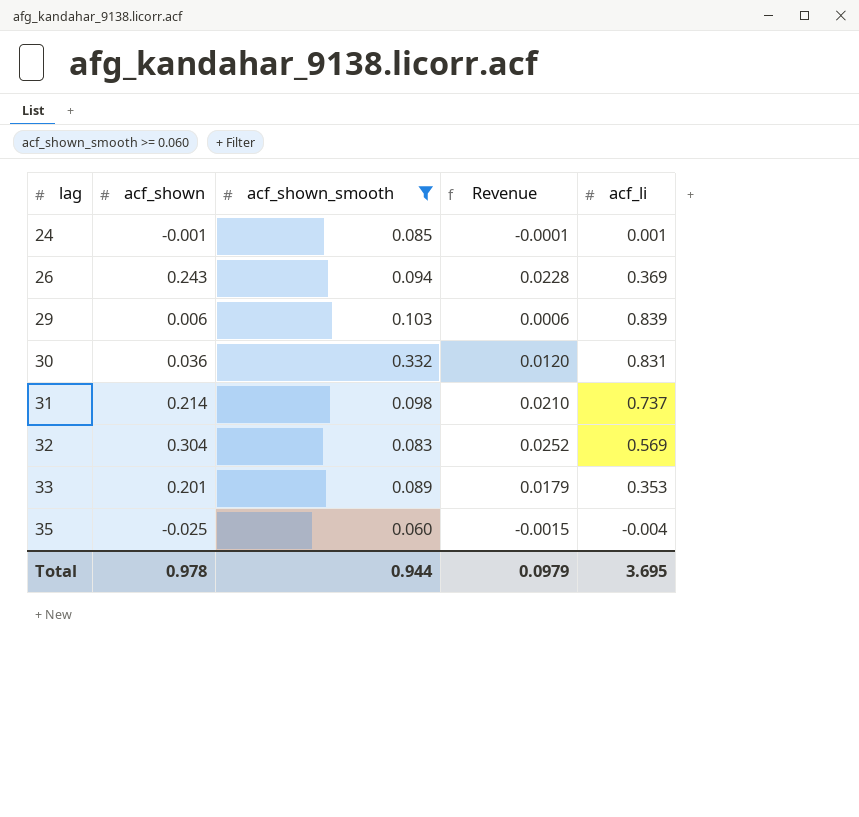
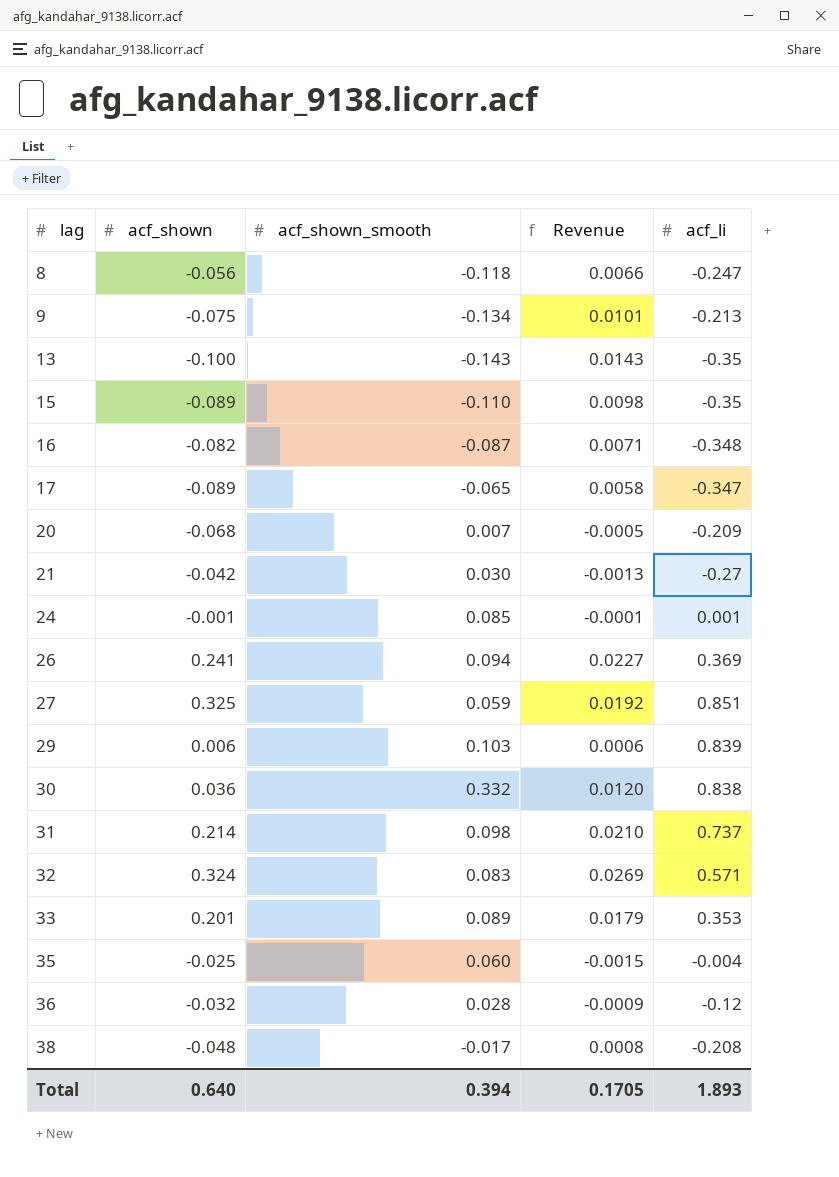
filter: acf_shown_smooth >= 0.060 -> none
26 | acf_shown: 0.243 -> 0.241
26 | Revenue: 0.0228 -> 0.0227
30 | acf_li: 0.831 -> 0.838
32 | acf_shown: 0.304 -> 0.324
32 | Revenue: 0.0252 -> 0.0269
32 | acf_li: 0.569 -> 0.571
Total | acf_shown: 0.978 -> 0.640
Total | acf_shown_smooth: 0.944 -> 0.394
Total | Revenue: 0.0979 -> 0.1705
Total | acf_li: 3.695 -> 1.893

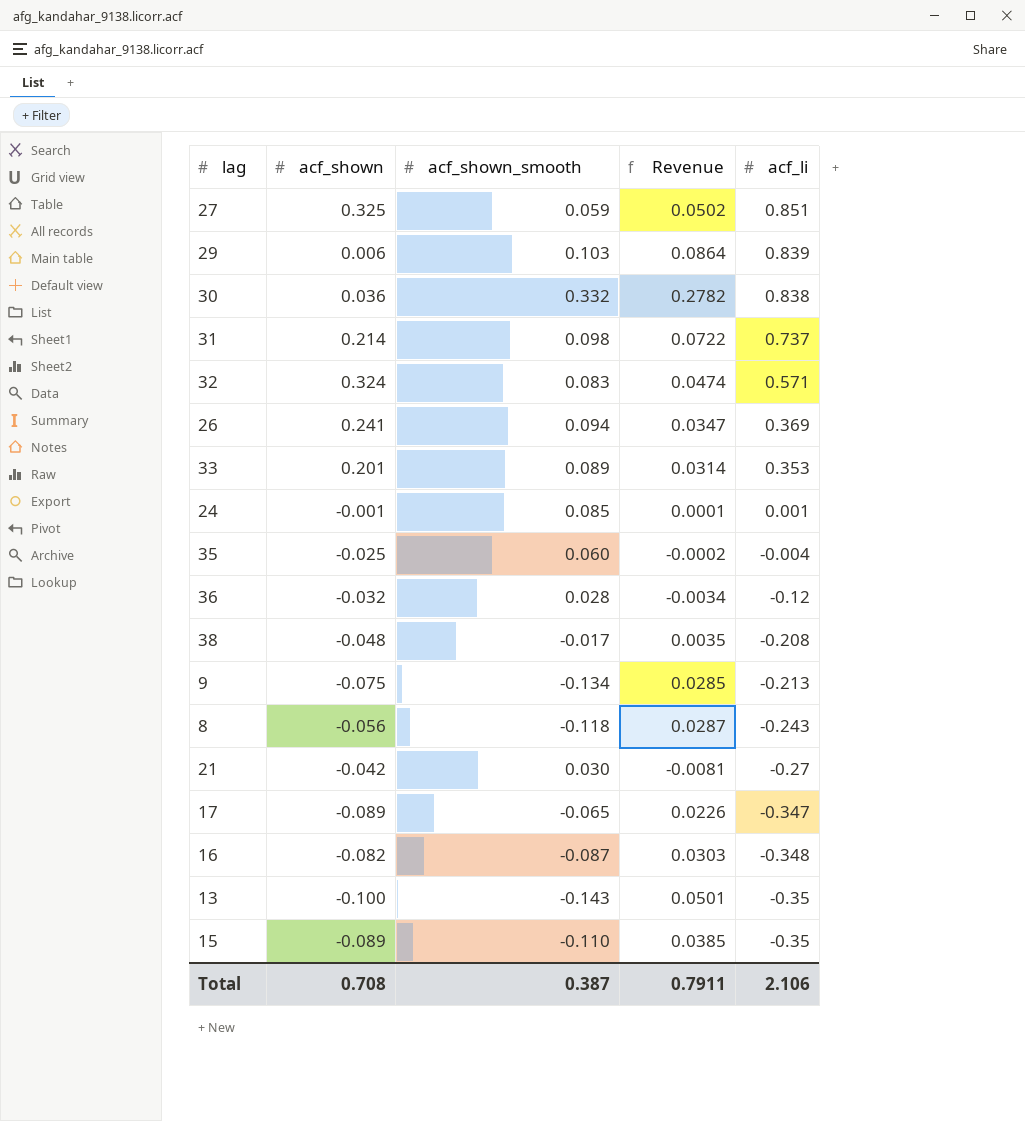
row order: lag ascending -> acf_li descending
column Revenue | formula: [acf_shown] * [acf_shown_smooth] -> [acf_shown_smooth] * [acf_li]
row 20: -0.068 | 0.007 | -0.0005 | -0.209 -> none
8 | acf_li: -0.247 -> -0.243
Total | acf_shown: 0.640 -> 0.708
Total | acf_shown_smooth: 0.394 -> 0.387
Total | Revenue: 0.1705 -> 0.7911
Total | acf_li: 1.893 -> 2.106

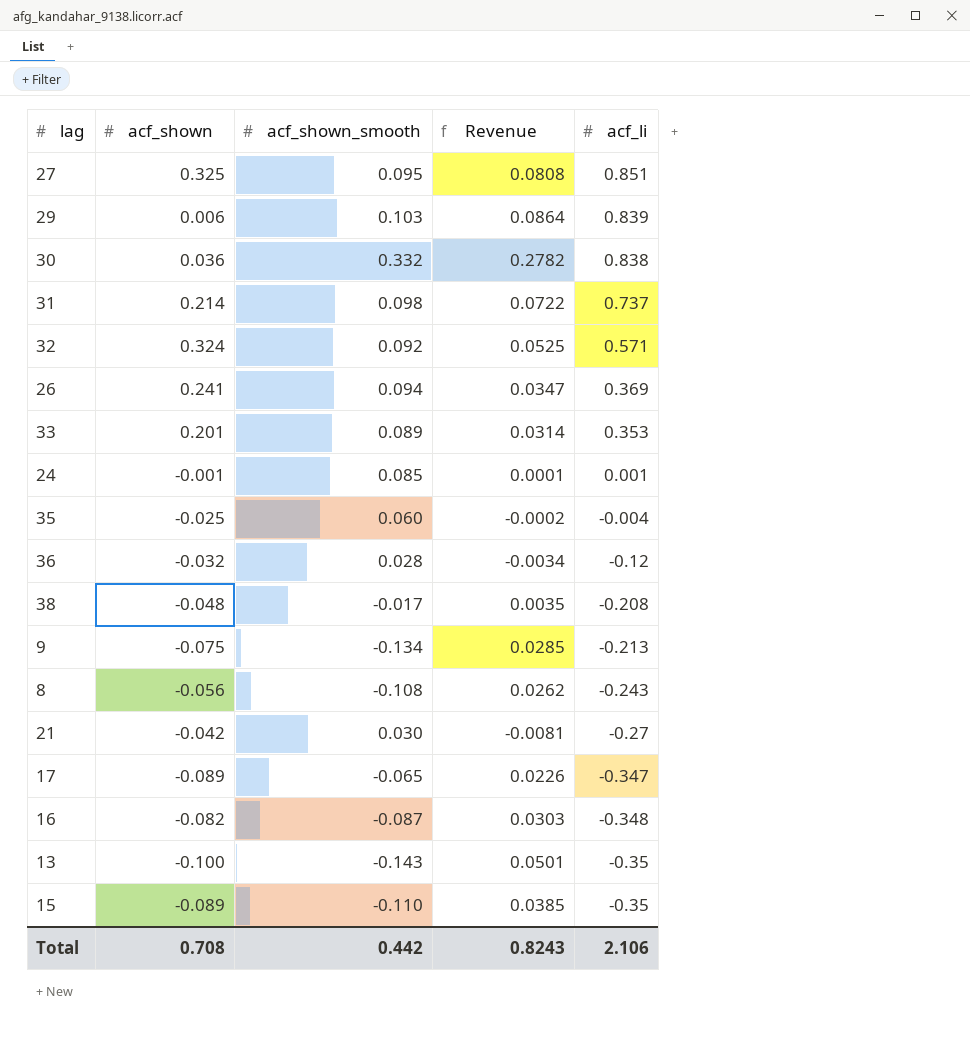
27 | acf_shown_smooth: 0.059 -> 0.095
27 | Revenue: 0.0502 -> 0.0808
32 | acf_shown_smooth: 0.083 -> 0.092
32 | Revenue: 0.0474 -> 0.0525
8 | acf_shown_smooth: -0.118 -> -0.108
8 | Revenue: 0.0287 -> 0.0262
Total | acf_shown_smooth: 0.387 -> 0.442
Total | Revenue: 0.7911 -> 0.8243

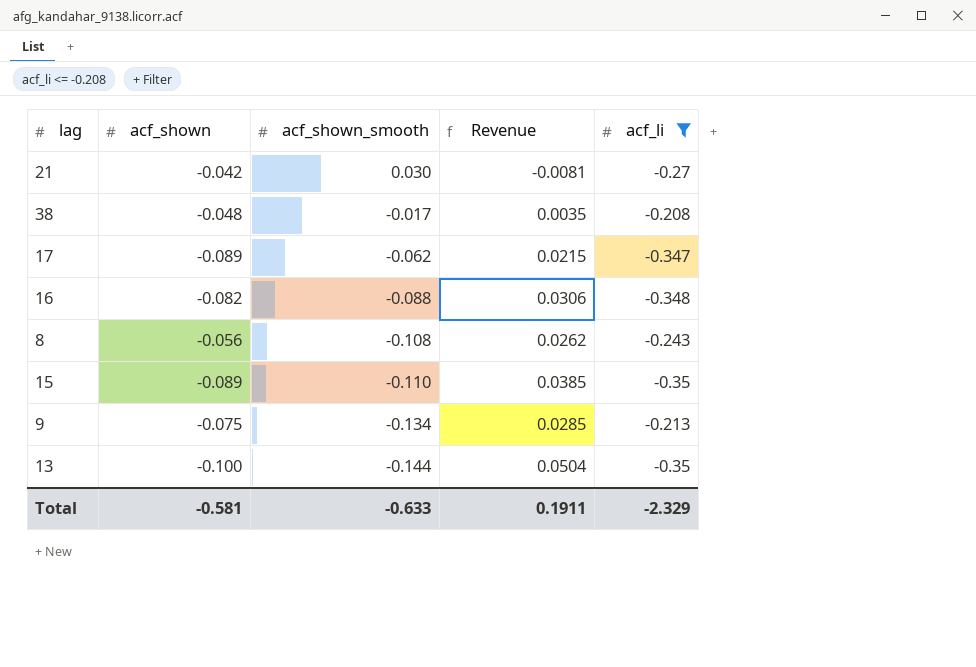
filter: none -> acf_li <= -0.208
row order: acf_li descending -> acf_shown_smooth descending
17 | acf_shown_smooth: -0.065 -> -0.062
17 | Revenue: 0.0226 -> 0.0215
16 | acf_shown_smooth: -0.087 -> -0.088
16 | Revenue: 0.0303 -> 0.0306
13 | acf_shown_smooth: -0.143 -> -0.144
13 | Revenue: 0.0501 -> 0.0504
Total | acf_shown: 0.708 -> -0.581
Total | acf_shown_smooth: 0.442 -> -0.633
Total | Revenue: 0.8243 -> 0.1911
Total | acf_li: 2.106 -> -2.329

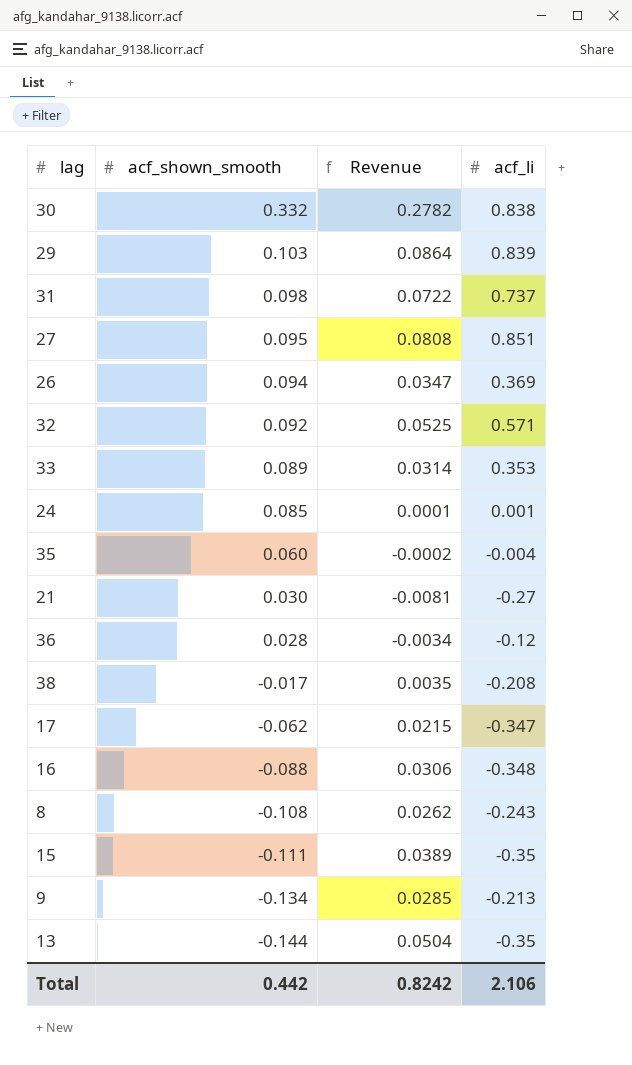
filter: acf_li <= -0.208 -> none
column acf_shown | position: 2 -> none
15 | acf_shown_smooth: -0.110 -> -0.111
15 | Revenue: 0.0385 -> 0.0389
Total | acf_shown_smooth: -0.633 -> 0.442
Total | Revenue: 0.1911 -> 0.8242
Total | acf_li: -2.329 -> 2.106

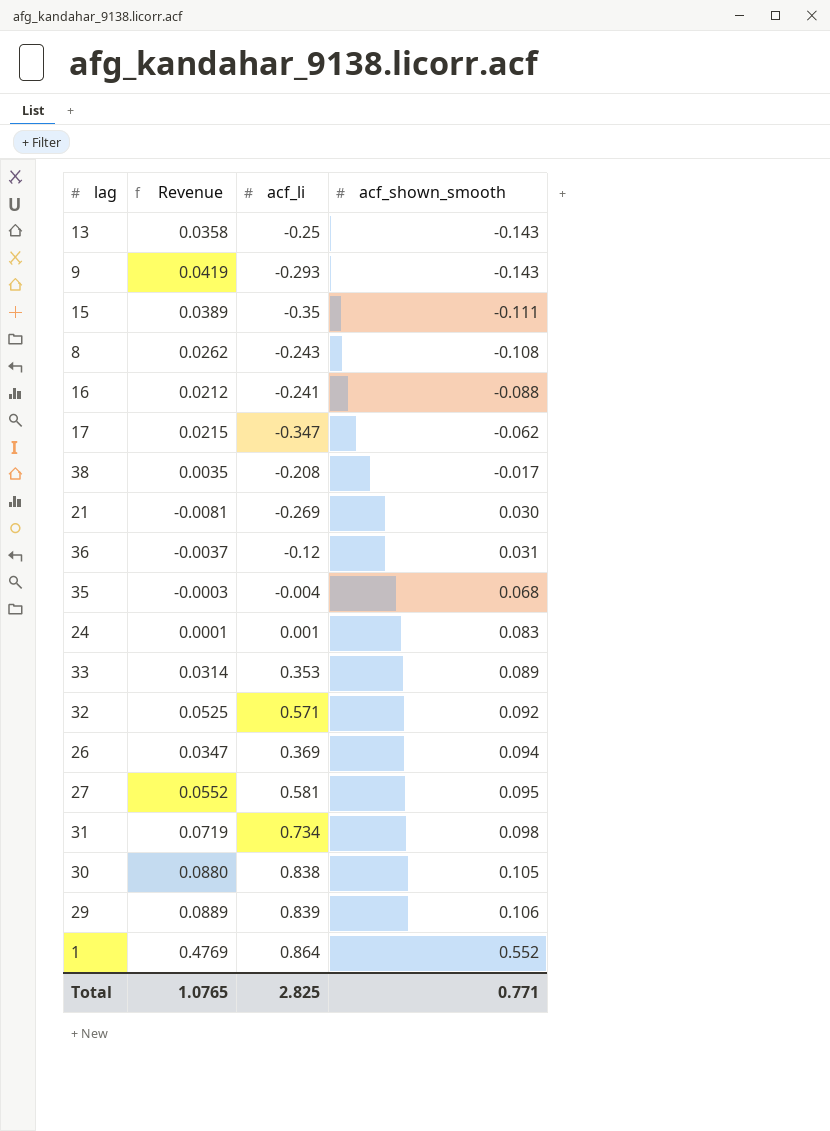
row order: acf_shown_smooth descending -> acf_shown_smooth ascending
column acf_shown_smooth | position: 2 -> 4
13 | Revenue: 0.0504 -> 0.0358
13 | acf_li: -0.35 -> -0.25
13 | acf_shown_smooth: -0.144 -> -0.143
9 | Revenue: 0.0285 -> 0.0419
9 | acf_li: -0.213 -> -0.293
9 | acf_shown_smooth: -0.134 -> -0.143
16 | Revenue: 0.0306 -> 0.0212
16 | acf_li: -0.348 -> -0.241
21 | acf_li: -0.27 -> -0.269
36 | Revenue: -0.0034 -> -0.0037
36 | acf_shown_smooth: 0.028 -> 0.031
35 | Revenue: -0.0002 -> -0.0003
35 | acf_shown_smooth: 0.060 -> 0.068
24 | acf_shown_smooth: 0.085 -> 0.083
27 | Revenue: 0.0808 -> 0.0552
27 | acf_li: 0.851 -> 0.581
31 | Revenue: 0.0722 -> 0.0719
31 | acf_li: 0.737 -> 0.734
30 | Revenue: 0.2782 -> 0.0880
30 | acf_shown_smooth: 0.332 -> 0.105
29 | Revenue: 0.0864 -> 0.0889
29 | acf_shown_smooth: 0.103 -> 0.106
row 1: none -> 0.4769 | 0.864 | 0.552
Total | Revenue: 0.8242 -> 1.0765
Total | acf_li: 2.106 -> 2.825
Total | acf_shown_smooth: 0.442 -> 0.771

